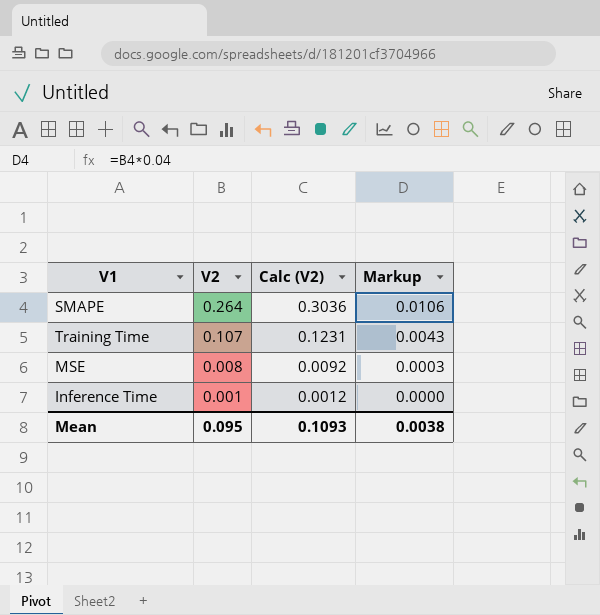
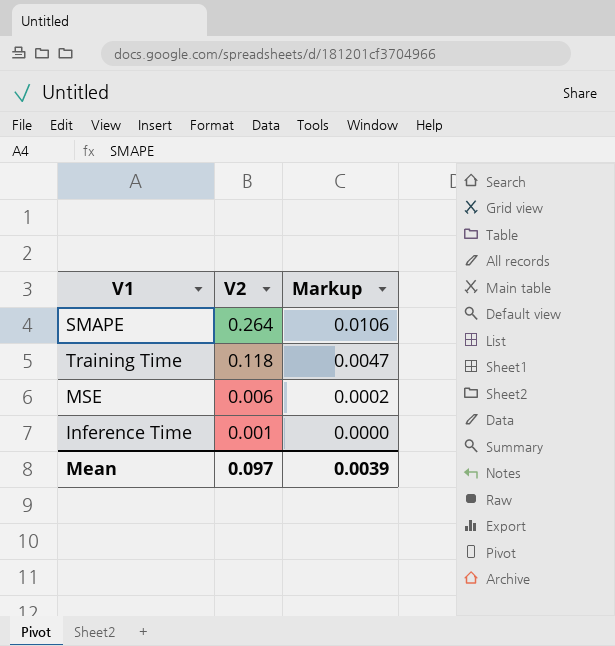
column Calc (V2) | formula: [V2] * 1.15 -> none
Training Time | V2: 0.107 -> 0.118
Training Time | Markup: 0.0043 -> 0.0047
MSE | V2: 0.008 -> 0.006
MSE | Markup: 0.0003 -> 0.0002
Mean | V2: 0.095 -> 0.097
Mean | Markup: 0.0038 -> 0.0039

